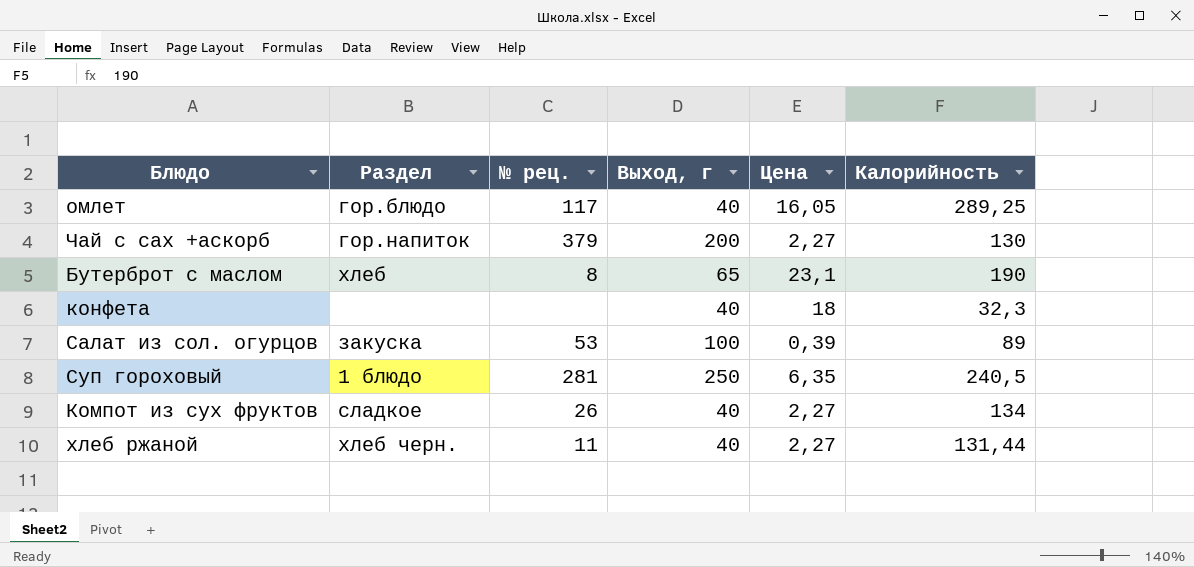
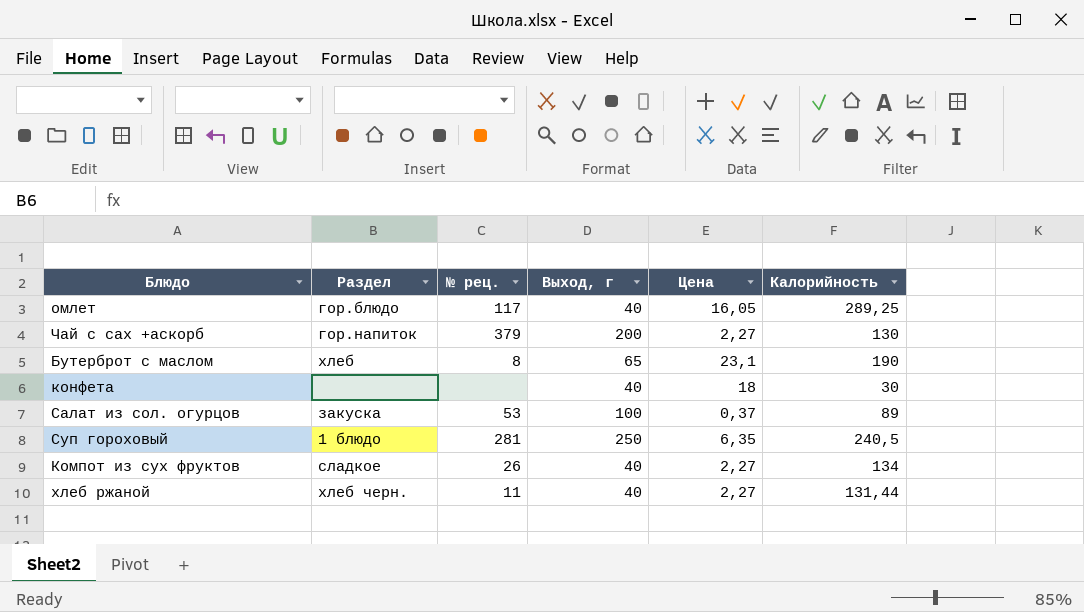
конфета | Калорийность: 32,3 -> 30
Салат из сол. огурцов | Цена: 0,39 -> 0,37

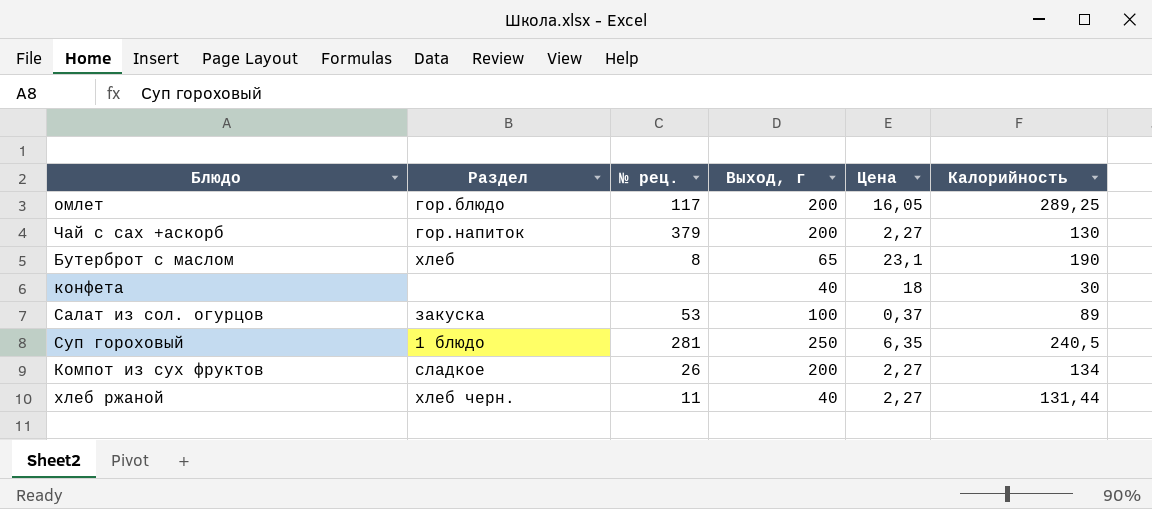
омлет | Выход, г: 40 -> 200
Компот из сух фруктов | Выход, г: 40 -> 200

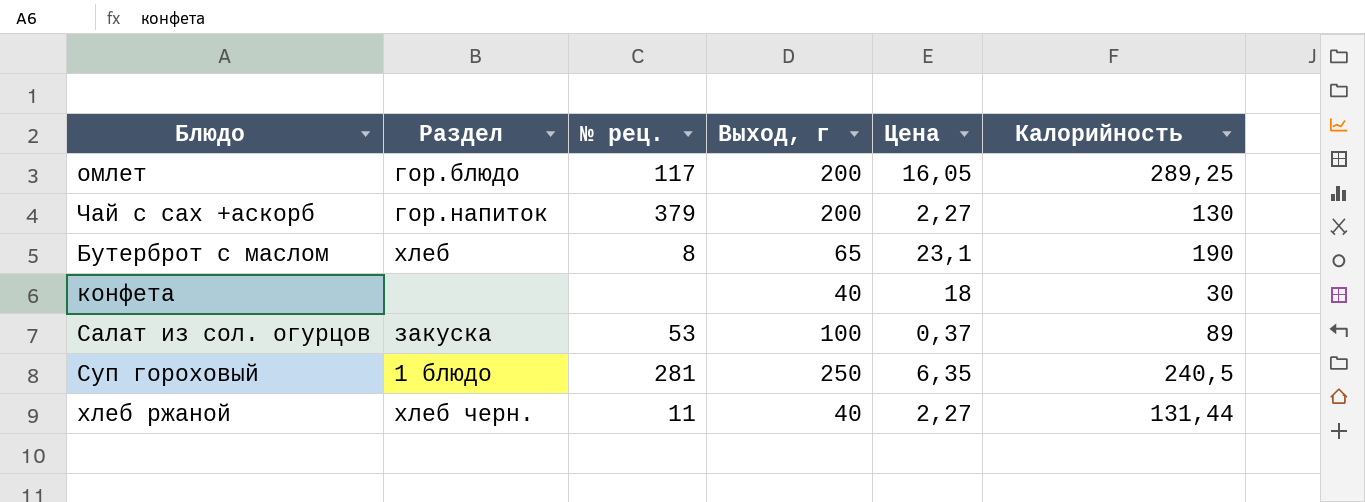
row Компот из сух фруктов: сладкое | 26 | 200 | 2,27 | 134 -> none

